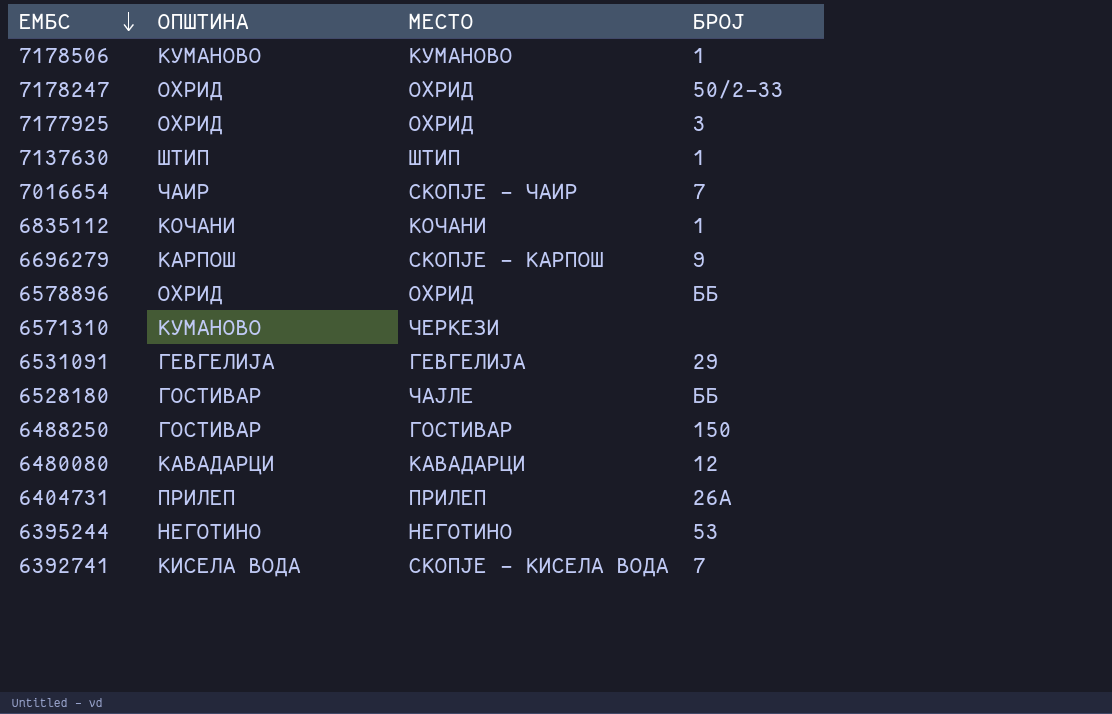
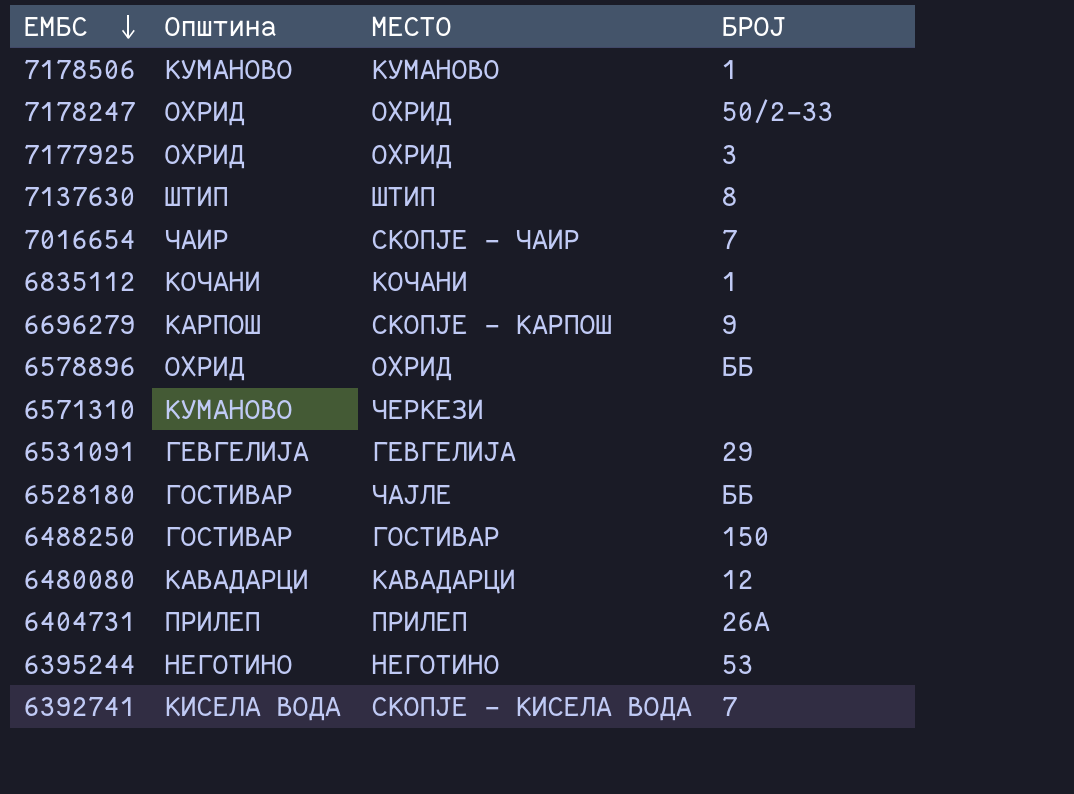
column name: ОПШТИНА -> Општина
7137630 | БРОЈ: 1 -> 8

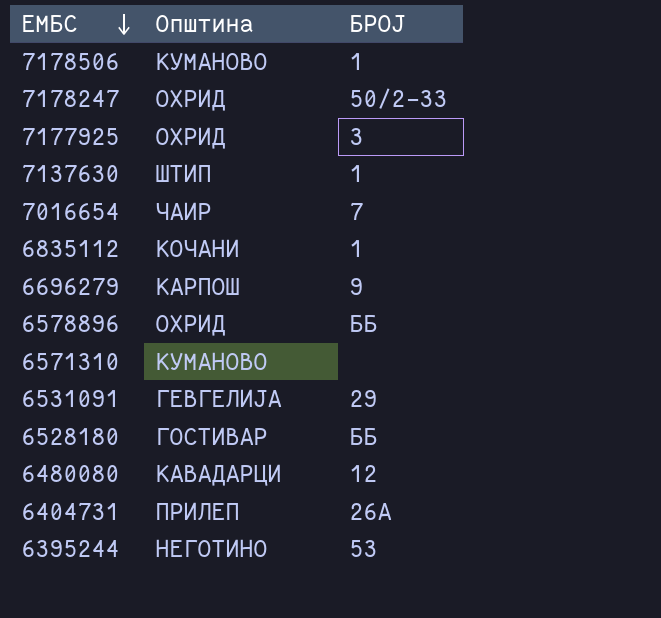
column МЕСТО | position: 3 -> none
row 6488250: ГОСТИВАР | ГОСТИВАР | 150 -> none
row 6392741: КИСЕЛА ВОДА | СКОПЈЕ - КИСЕЛА ВОДА | 7 -> none
7137630 | БРОЈ: 8 -> 1

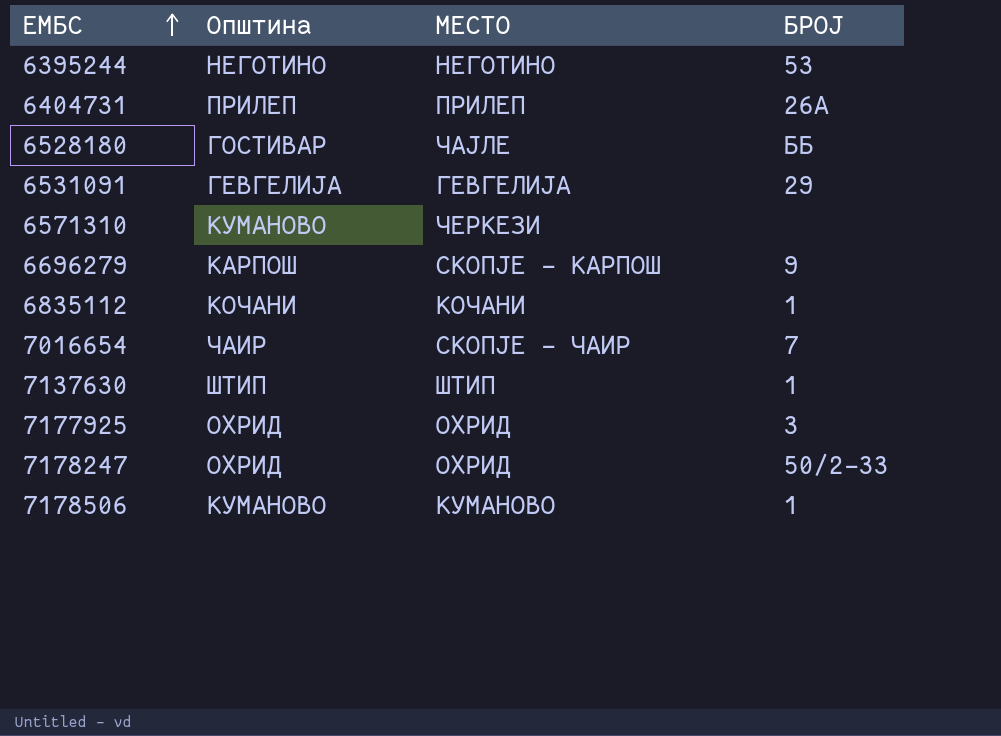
row order: ЕМБС descending -> ЕМБС ascending
column МЕСТО | position: none -> 3
row 6578896: ОХРИД | ББ -> none
row 6480080: КАВАДАРЦИ | 12 -> none

